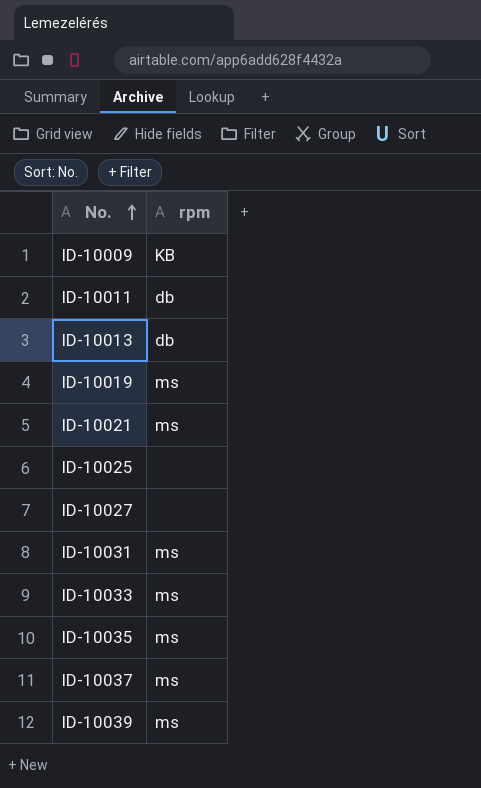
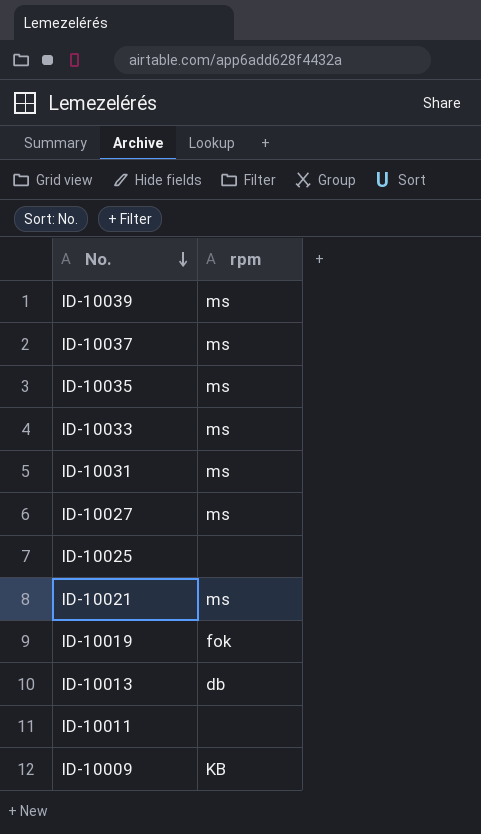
row order: No. ascending -> No. descending
ID-10027 | rpm: none -> ms
ID-10019 | rpm: ms -> fok
ID-10011 | rpm: db -> none

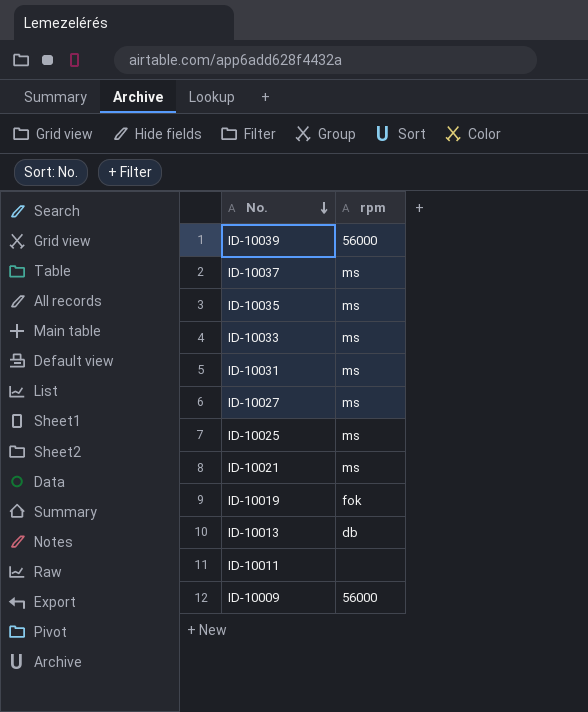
ID-10039 | rpm: ms -> 56000
ID-10025 | rpm: none -> ms
ID-10009 | rpm: KB -> 56000

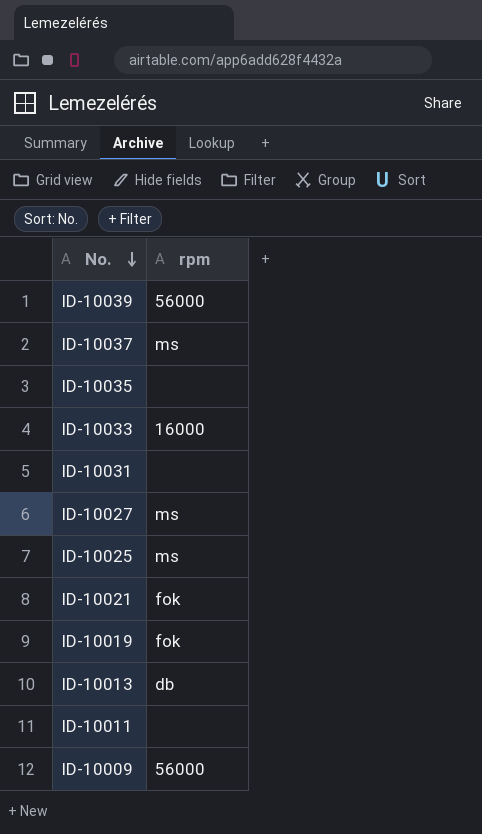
ID-10035 | rpm: ms -> none
ID-10033 | rpm: ms -> 16000
ID-10031 | rpm: ms -> none
ID-10021 | rpm: ms -> fok

